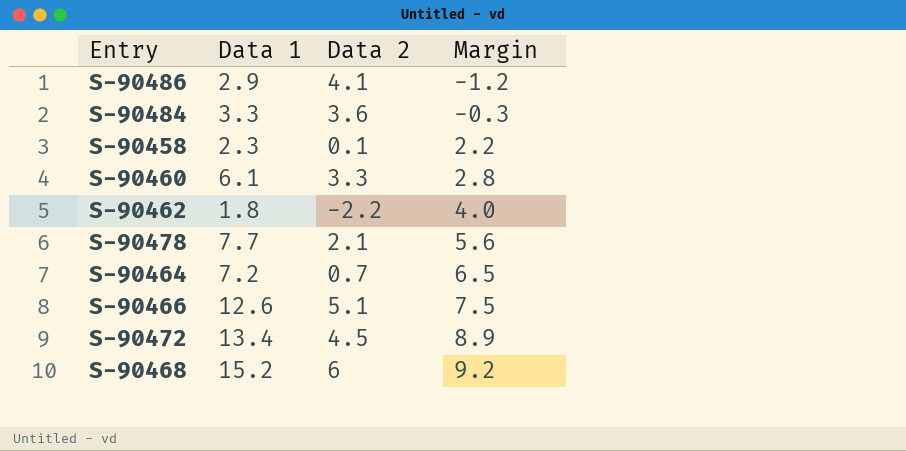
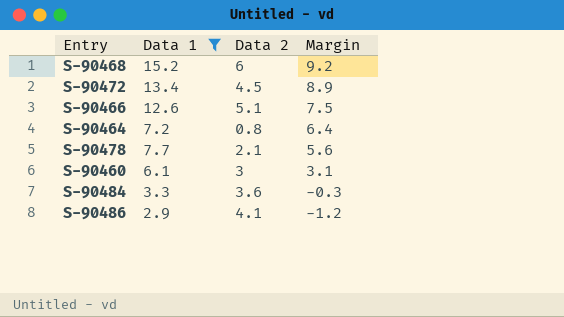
filter: none -> Data 1 >= 2.9
row order: Margin ascending -> Margin descending
S-90464 | Data 2: 0.7 -> 0.8
S-90464 | Margin: 6.5 -> 6.4
S-90460 | Data 2: 3.3 -> 3
S-90460 | Margin: 2.8 -> 3.1

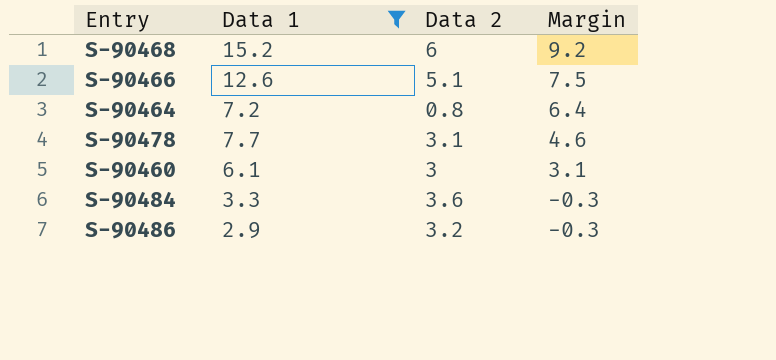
row S-90472: 13.4 | 4.5 | 8.9 -> none
S-90478 | Data 2: 2.1 -> 3.1
S-90478 | Margin: 5.6 -> 4.6
S-90486 | Data 2: 4.1 -> 3.2
S-90486 | Margin: -1.2 -> -0.3

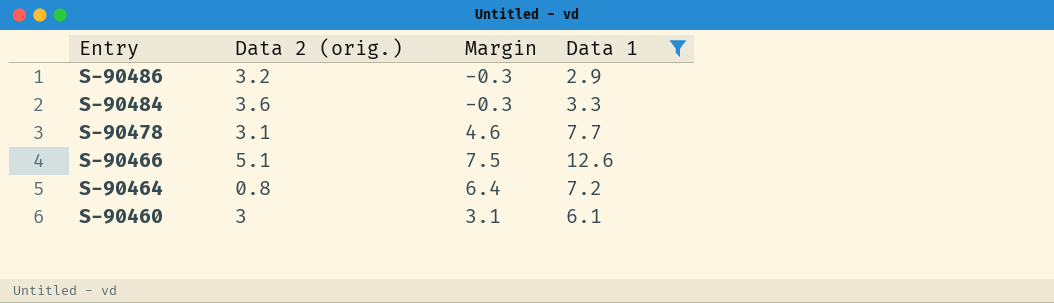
row order: Margin descending -> Entry descending
column name: Data 2 -> Data 2 (orig.)
column Data 1 | position: 2 -> 4
row S-90468: 15.2 | 6 | 9.2 -> none

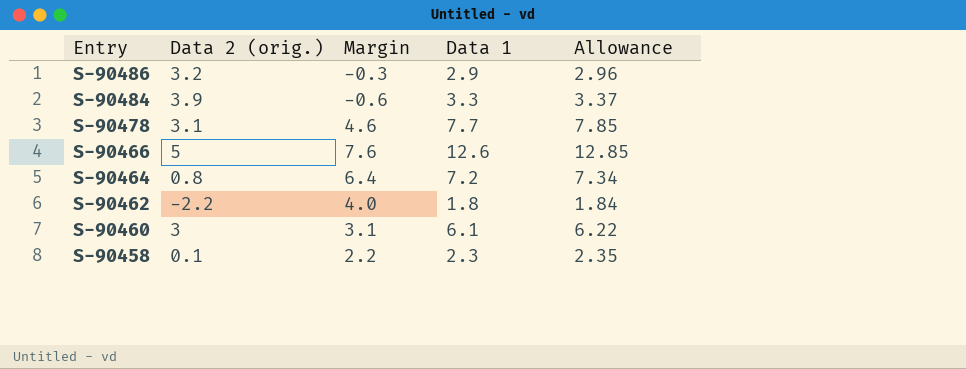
filter: Data 1 >= 2.9 -> none
column Allowance | formula: none -> [Data 1] * 1.02
S-90484 | Data 2 (orig.): 3.6 -> 3.9
S-90484 | Margin: -0.3 -> -0.6
S-90466 | Data 2 (orig.): 5.1 -> 5
S-90466 | Margin: 7.5 -> 7.6

